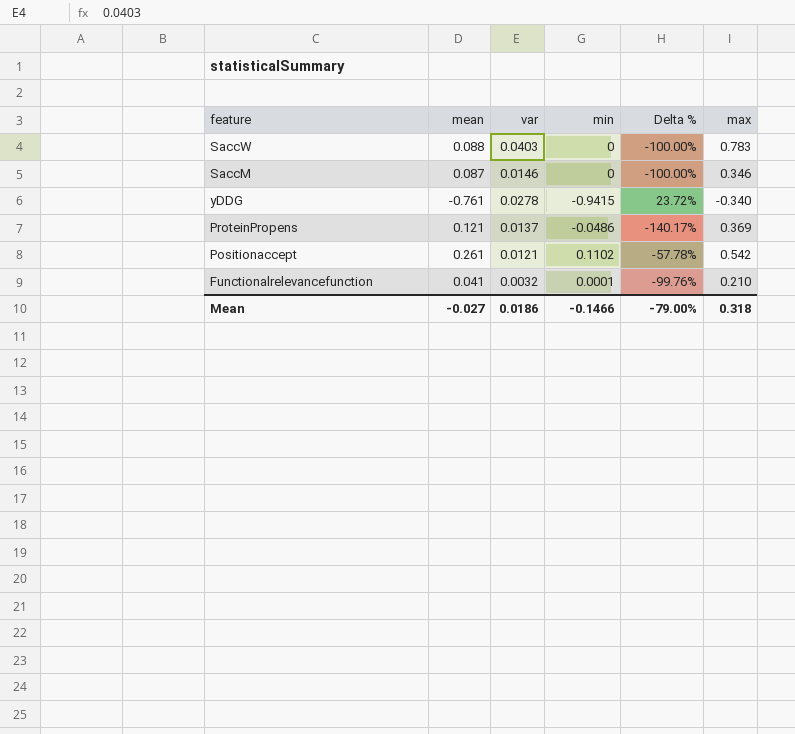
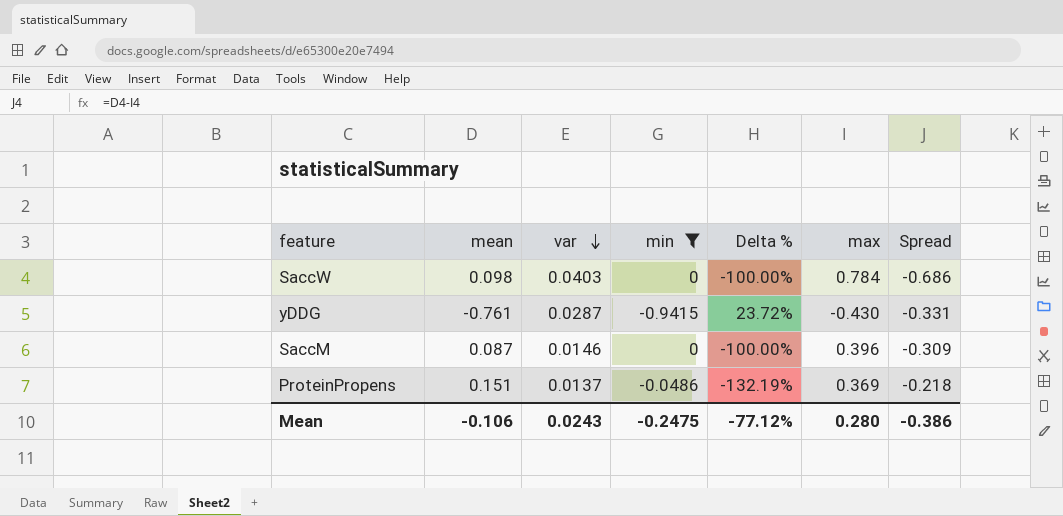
filter: none -> min <= 0
row order: none -> var descending
column Spread | formula: none -> [mean] - [max]
SaccW | mean: 0.088 -> 0.098
SaccW | max: 0.783 -> 0.784
yDDG | var: 0.0278 -> 0.0287
yDDG | max: -0.340 -> -0.430
SaccM | max: 0.346 -> 0.396
ProteinPropens | mean: 0.121 -> 0.151
ProteinPropens | Delta %: -140.17% -> -132.19%
Mean | mean: -0.027 -> -0.106
Mean | var: 0.0186 -> 0.0243
Mean | min: -0.1466 -> -0.2475
Mean | Delta %: -79.00% -> -77.12%
Mean | max: 0.318 -> 0.280

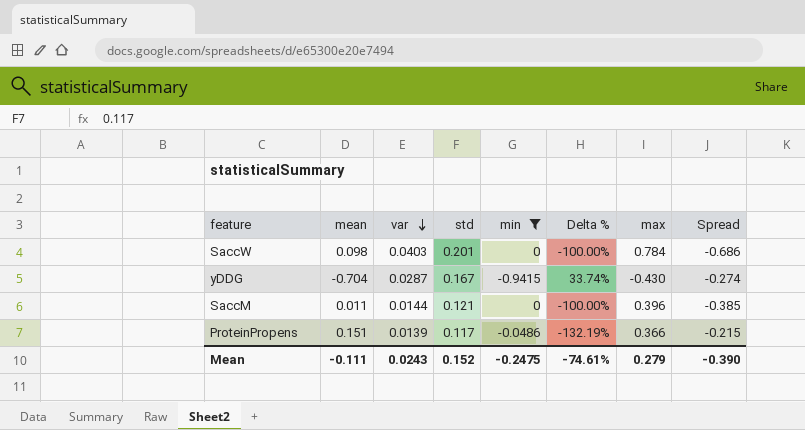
column std | position: none -> 4
yDDG | mean: -0.761 -> -0.704
yDDG | Delta %: 23.72% -> 33.74%
yDDG | Spread: -0.331 -> -0.274
SaccM | mean: 0.087 -> 0.011
SaccM | var: 0.0146 -> 0.0144
SaccM | Spread: -0.309 -> -0.385
ProteinPropens | var: 0.0137 -> 0.0139
ProteinPropens | max: 0.369 -> 0.366
ProteinPropens | Spread: -0.218 -> -0.215
Mean | mean: -0.106 -> -0.111
Mean | Delta %: -77.12% -> -74.61%
Mean | max: 0.280 -> 0.279
Mean | Spread: -0.386 -> -0.390

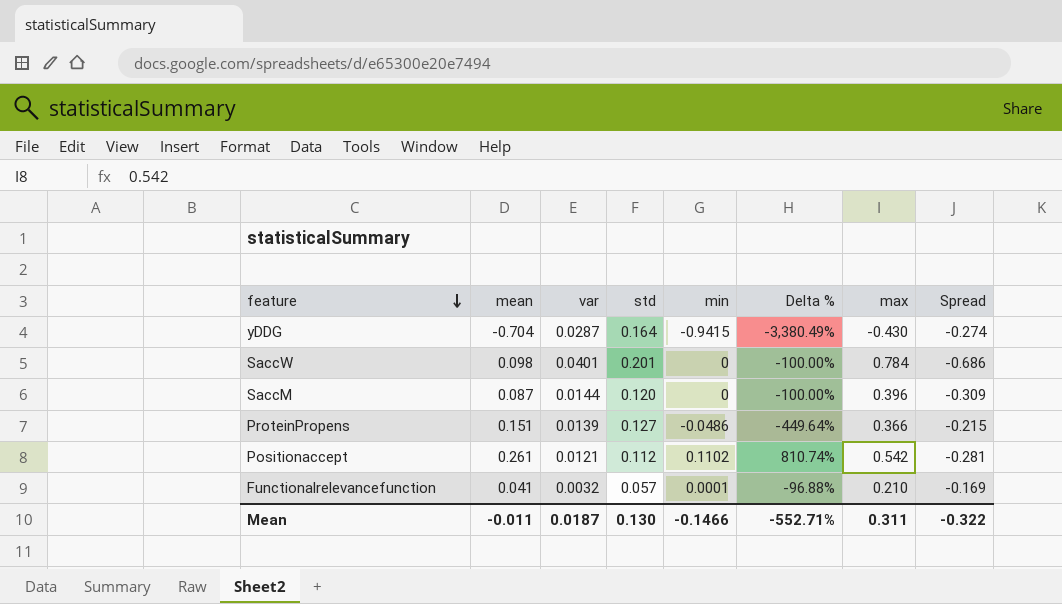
filter: min <= 0 -> none
row order: var descending -> feature descending
column Delta % | formula: ([min] - [mean]) / [mean] -> ([min] - [var]) / [var]
yDDG | std: 0.167 -> 0.164
SaccW | var: 0.0403 -> 0.0401
SaccM | mean: 0.011 -> 0.087
SaccM | std: 0.121 -> 0.120
SaccM | Spread: -0.385 -> -0.309
ProteinPropens | std: 0.117 -> 0.127
Mean | mean: -0.111 -> -0.011
Mean | var: 0.0243 -> 0.0187
Mean | std: 0.152 -> 0.130
Mean | min: -0.2475 -> -0.1466
Mean | Delta %: -74.61% -> -552.71%
Mean | max: 0.279 -> 0.311
Mean | Spread: -0.390 -> -0.322

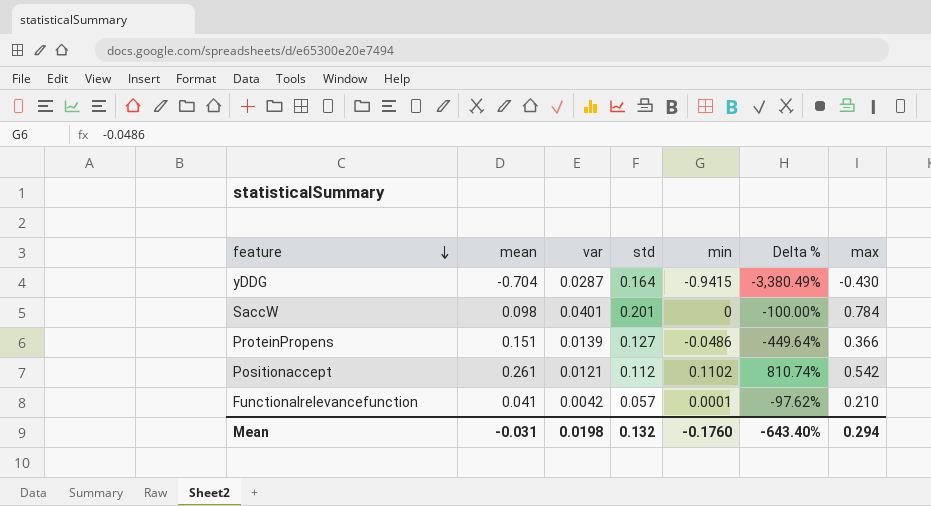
column Spread | formula: [mean] - [max] -> none
row SaccM: 0.087 | 0.0144 | 0.120 | 0 | -100.00% | 0.396 | -0.309 -> none
Functionalrelevancefunction | var: 0.0032 -> 0.0042
Functionalrelevancefunction | Delta %: -96.88% -> -97.62%
Mean | mean: -0.011 -> -0.031
Mean | var: 0.0187 -> 0.0198
Mean | std: 0.130 -> 0.132
Mean | min: -0.1466 -> -0.1760
Mean | Delta %: -552.71% -> -643.40%
Mean | max: 0.311 -> 0.294

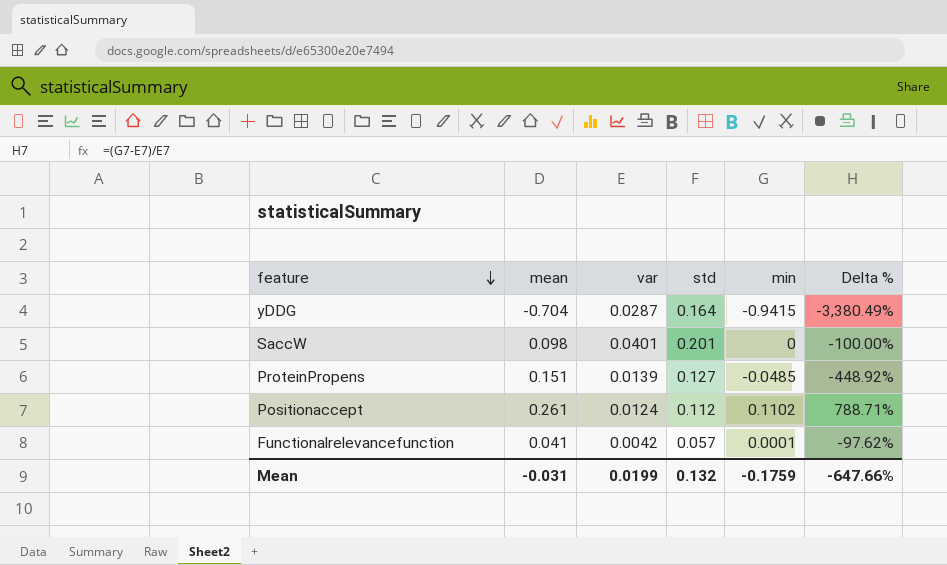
column max | position: 7 -> none
ProteinPropens | min: -0.0486 -> -0.0485
ProteinPropens | Delta %: -449.64% -> -448.92%
Positionaccept | var: 0.0121 -> 0.0124
Positionaccept | Delta %: 810.74% -> 788.71%
Mean | var: 0.0198 -> 0.0199
Mean | min: -0.1760 -> -0.1759
Mean | Delta %: -643.40% -> -647.66%

